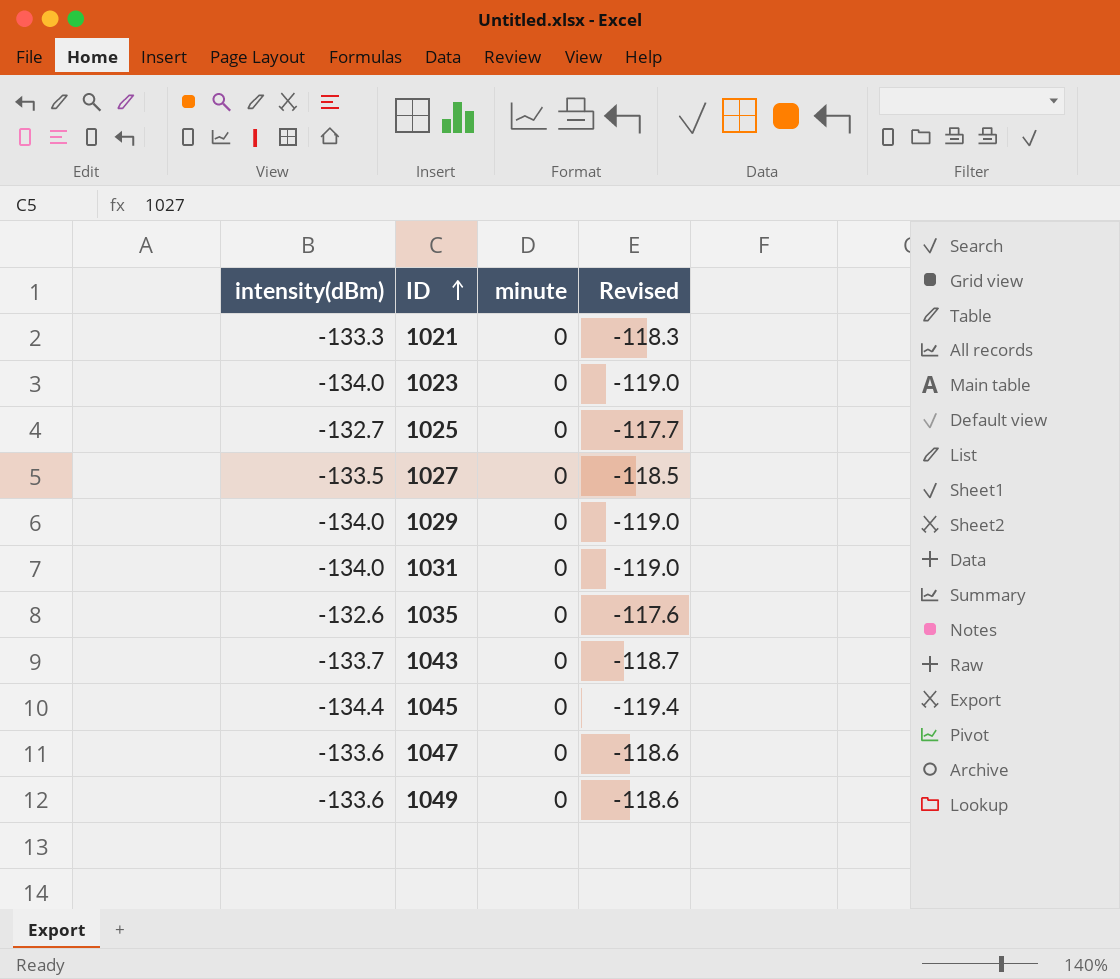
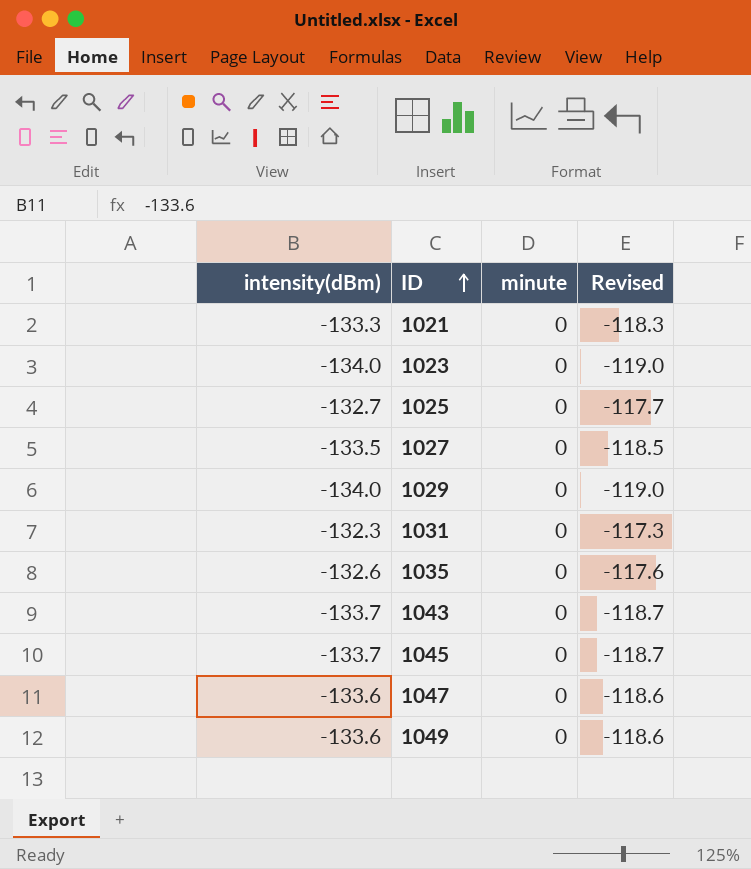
1031 | intensity(dBm): -134.0 -> -132.3
1031 | Revised: -119.0 -> -117.3
1045 | intensity(dBm): -134.4 -> -133.7
1045 | Revised: -119.4 -> -118.7

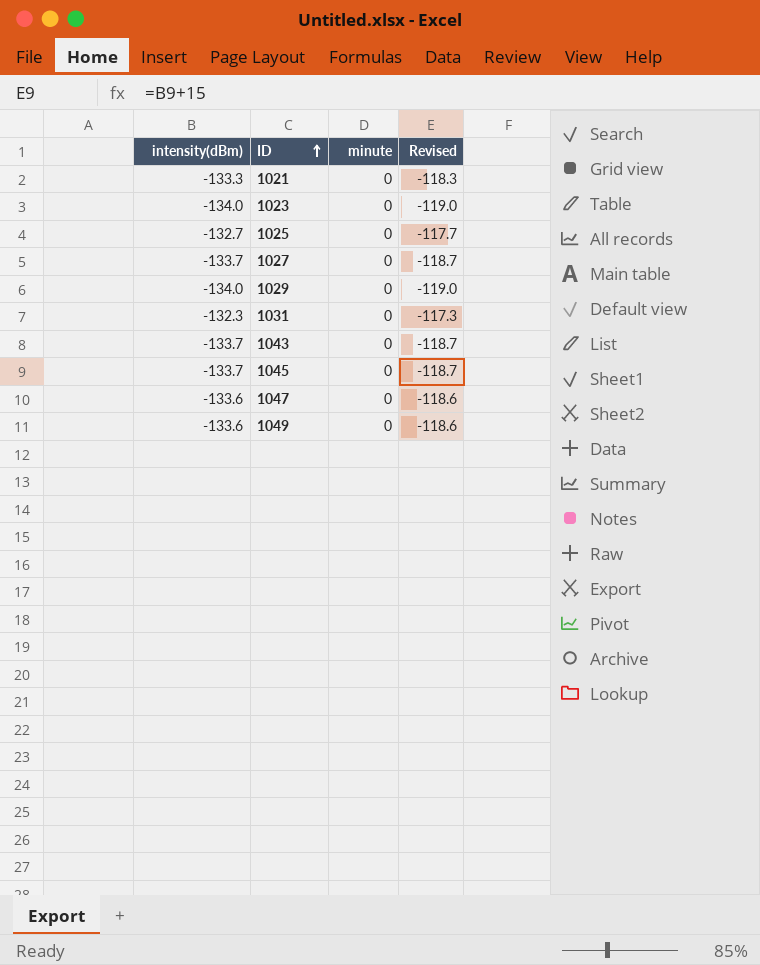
row 1035: -132.6 | 0 | -117.6 -> none
1027 | intensity(dBm): -133.5 -> -133.7
1027 | Revised: -118.5 -> -118.7

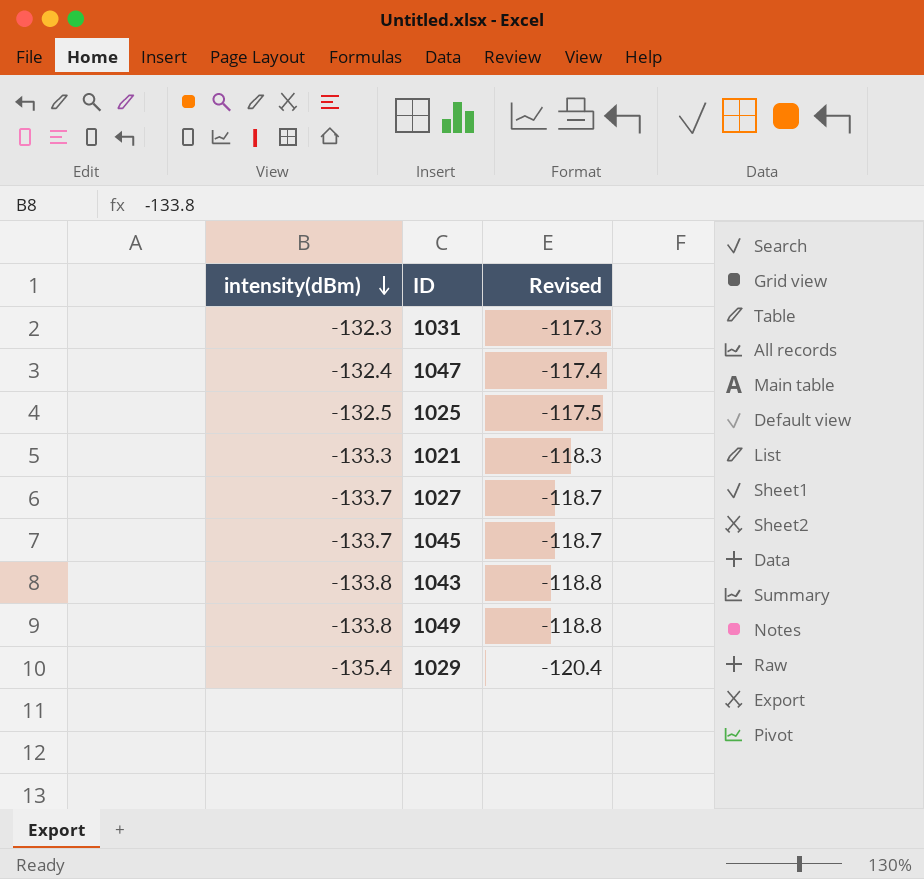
row order: ID ascending -> intensity(dBm) descending
column minute | position: 3 -> none
row 1023: -134.0 | 0 | -119.0 -> none
1047 | intensity(dBm): -133.6 -> -132.4
1047 | Revised: -118.6 -> -117.4
1025 | intensity(dBm): -132.7 -> -132.5
1025 | Revised: -117.7 -> -117.5
1043 | intensity(dBm): -133.7 -> -133.8
1043 | Revised: -118.7 -> -118.8
1049 | intensity(dBm): -133.6 -> -133.8
1049 | Revised: -118.6 -> -118.8
1029 | intensity(dBm): -134.0 -> -135.4
1029 | Revised: -119.0 -> -120.4

